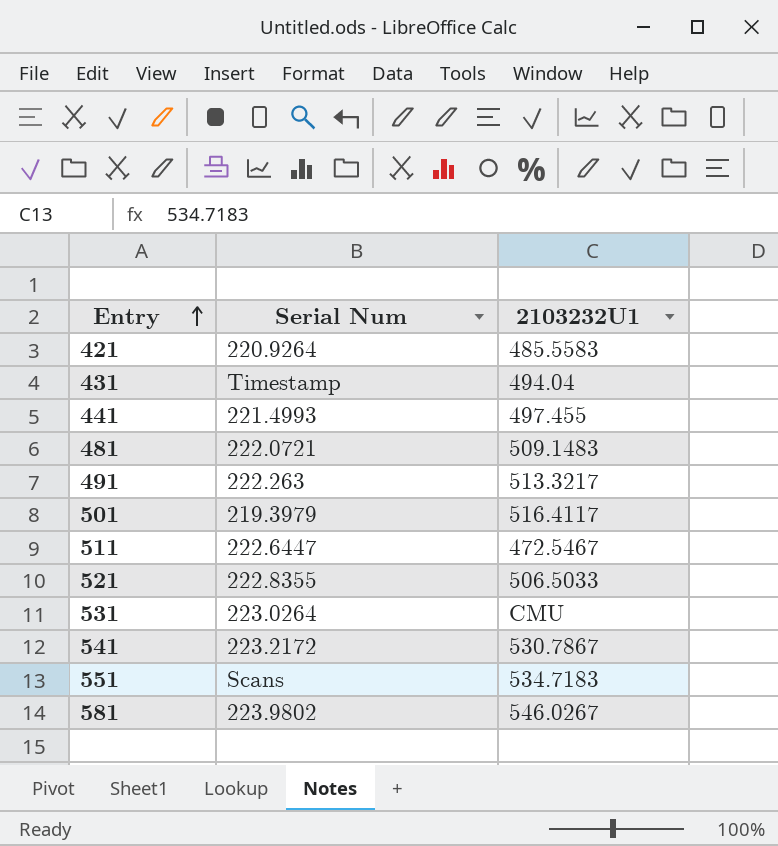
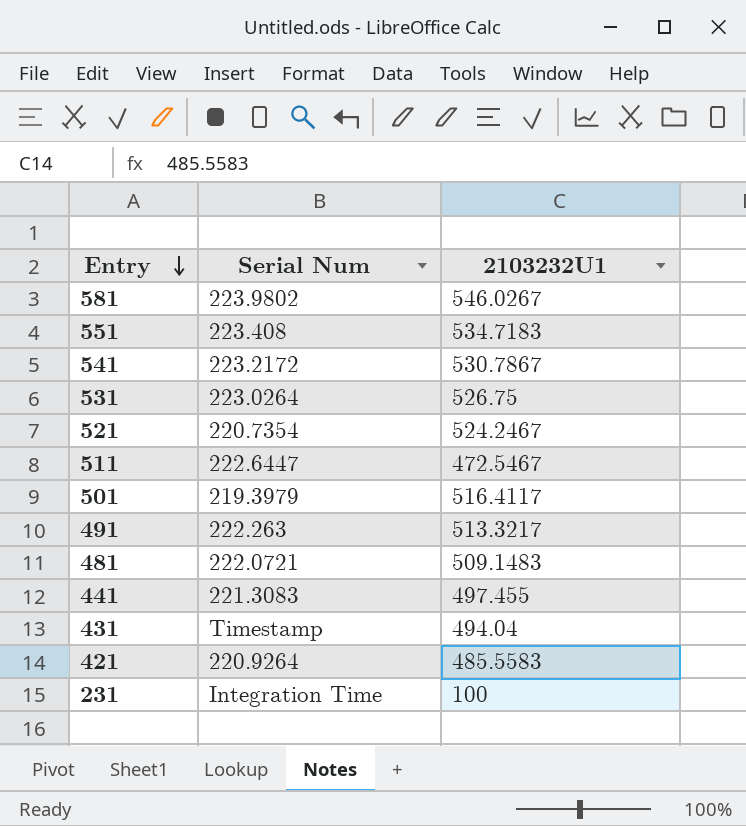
row order: Entry ascending -> Entry descending
551 | Serial Num: Scans -> 223.408
531 | 2103232U1: CMU -> 526.75
521 | Serial Num: 222.8355 -> 220.7354
521 | 2103232U1: 506.5033 -> 524.2467
441 | Serial Num: 221.4993 -> 221.3083
row 231: none -> Integration Time | 100

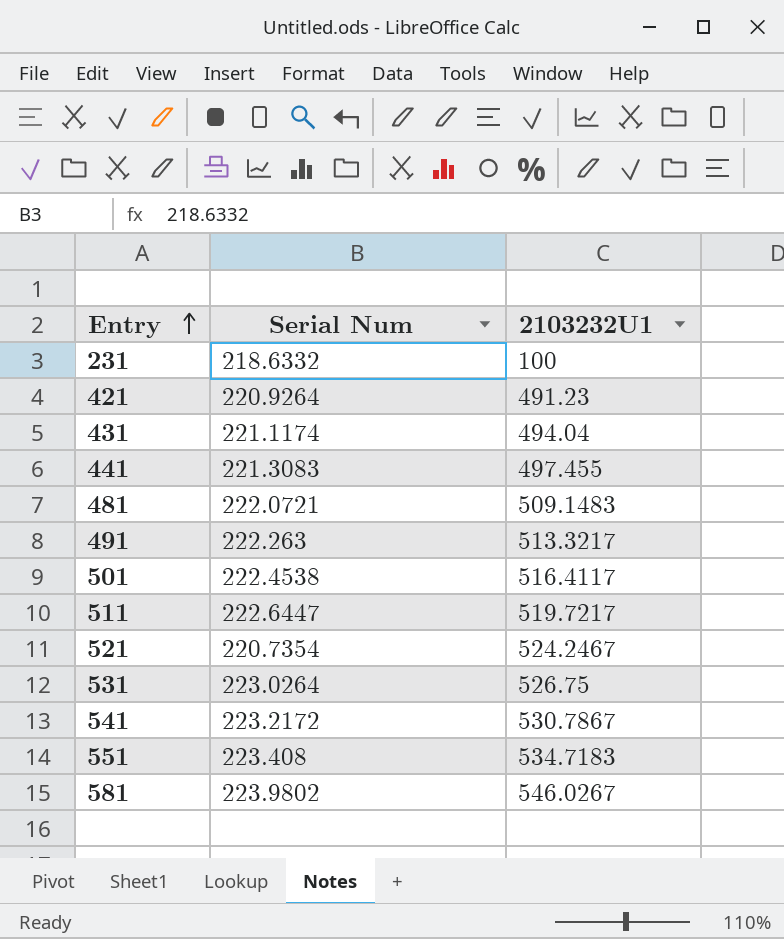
row order: Entry descending -> Entry ascending
231 | Serial Num: Integration Time -> 218.6332
421 | 2103232U1: 485.5583 -> 491.23
431 | Serial Num: Timestamp -> 221.1174
501 | Serial Num: 219.3979 -> 222.4538
511 | 2103232U1: 472.5467 -> 519.7217

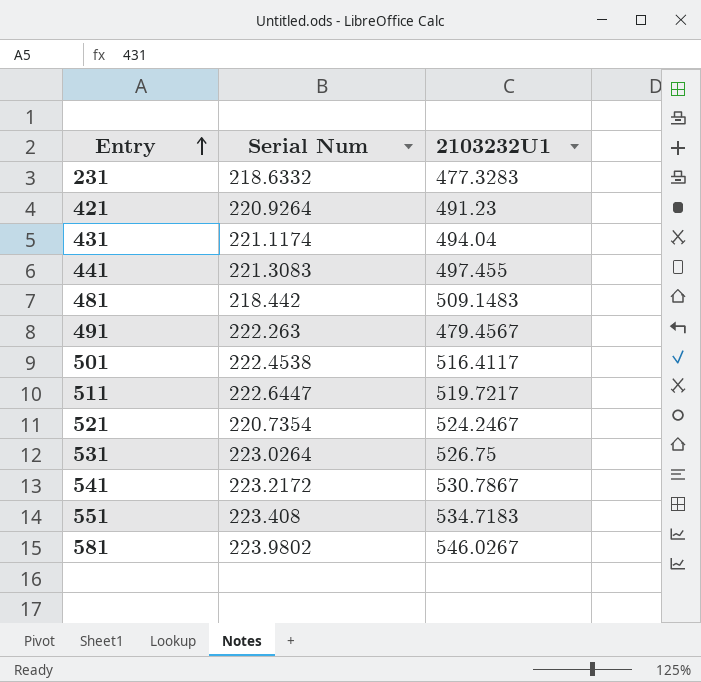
231 | 2103232U1: 100 -> 477.3283
481 | Serial Num: 222.0721 -> 218.442
491 | 2103232U1: 513.3217 -> 479.4567

